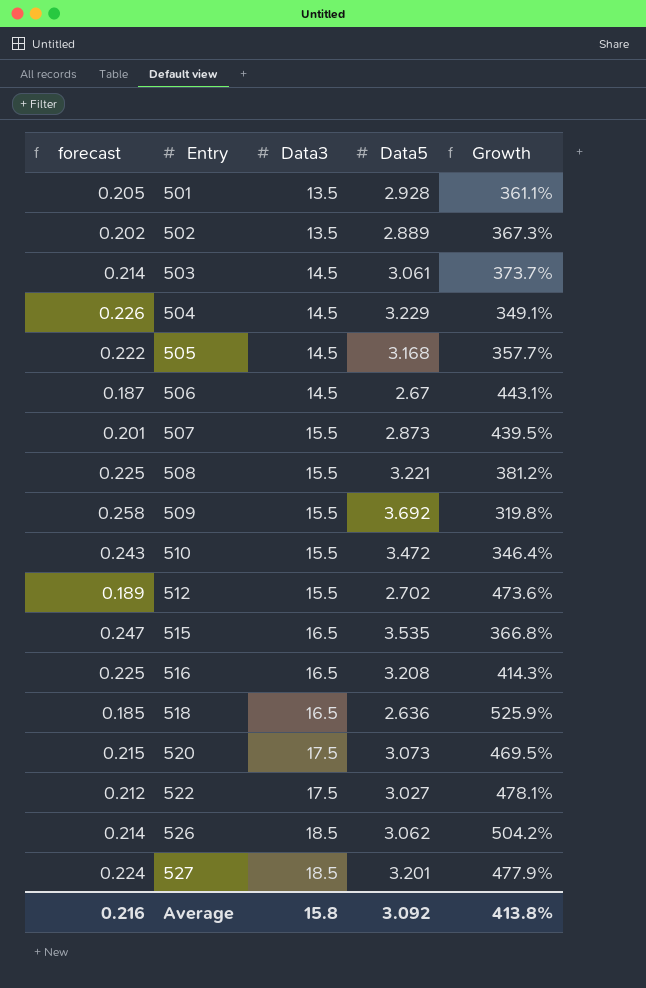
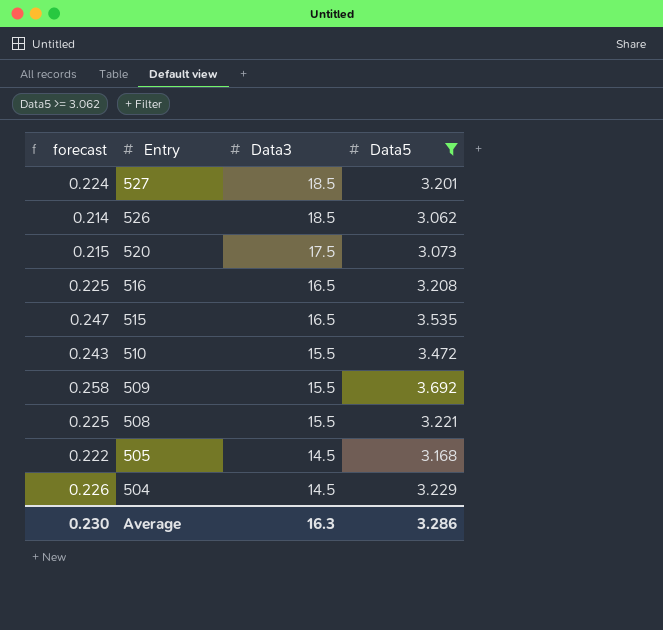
filter: none -> Data5 >= 3.062
row order: Entry ascending -> Entry descending
column Growth | formula: ([Data3] - [Data5]) / [Data5] -> none
Average | forecast: 0.216 -> 0.230
Average | Data3: 15.8 -> 16.3
Average | Data5: 3.092 -> 3.286

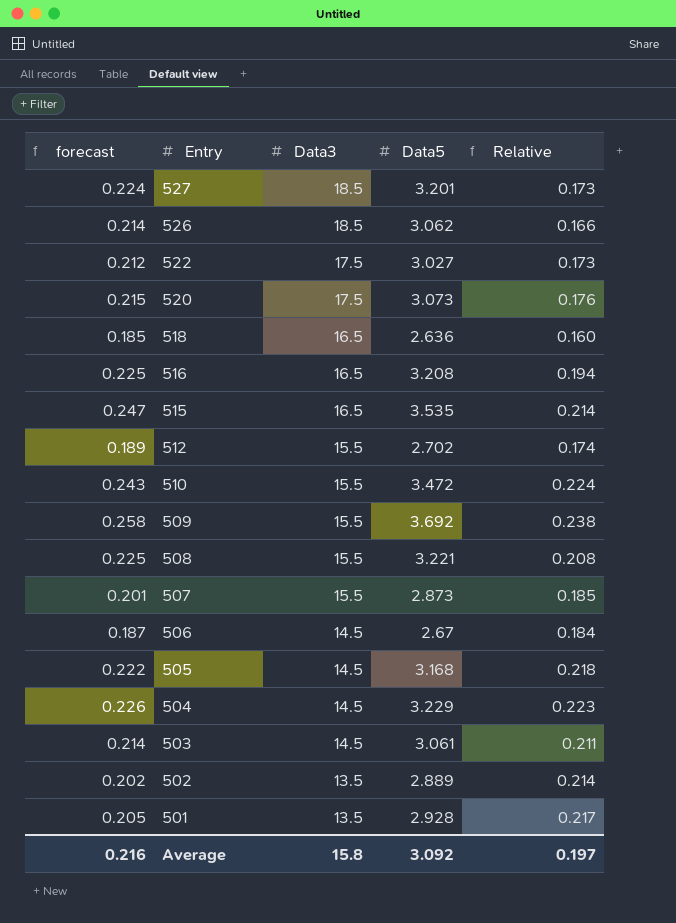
filter: Data5 >= 3.062 -> none
column Relative | formula: none -> [Data5] / [Data3]
Average | forecast: 0.230 -> 0.216
Average | Data3: 16.3 -> 15.8
Average | Data5: 3.286 -> 3.092

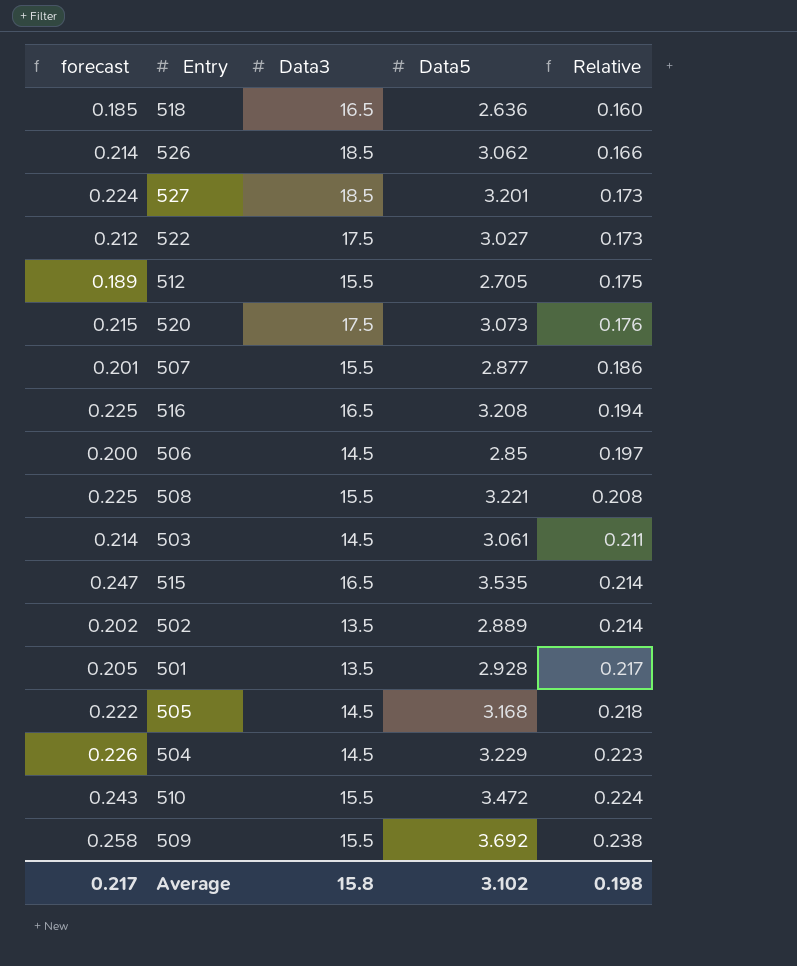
row order: Entry descending -> Relative ascending
512 | Data5: 2.702 -> 2.705
512 | Relative: 0.174 -> 0.175
507 | Data5: 2.873 -> 2.877
507 | Relative: 0.185 -> 0.186
506 | forecast: 0.187 -> 0.200
506 | Data5: 2.67 -> 2.85
506 | Relative: 0.184 -> 0.197
Average | forecast: 0.216 -> 0.217
Average | Data5: 3.092 -> 3.102
Average | Relative: 0.197 -> 0.198

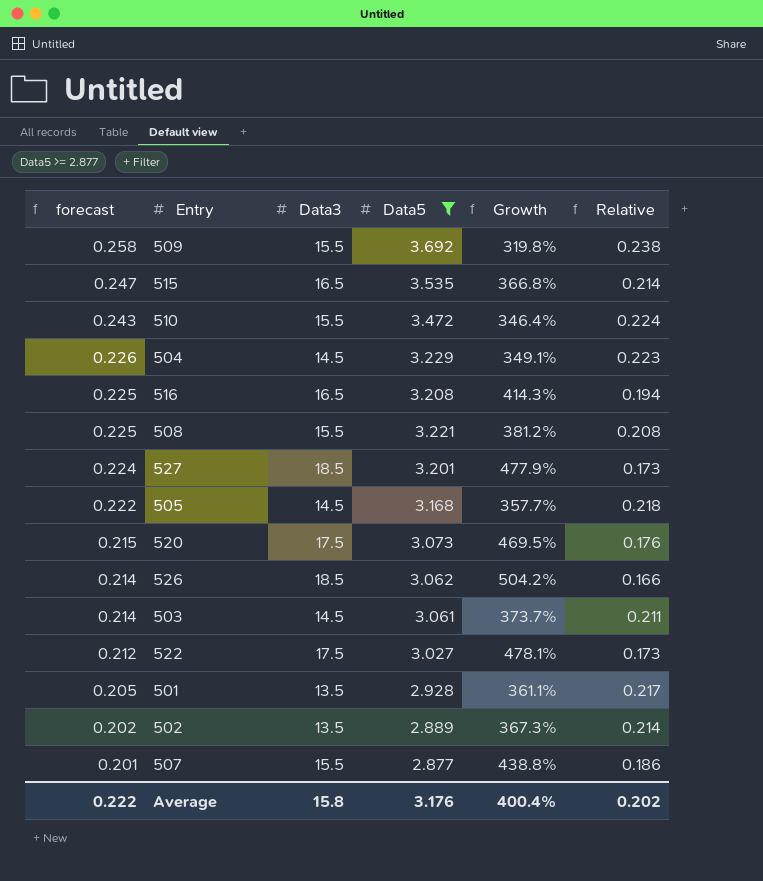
filter: none -> Data5 >= 2.877
row order: Relative ascending -> forecast descending
column Growth | formula: none -> ([Data3] - [Data5]) / [Data5]
Average | forecast: 0.217 -> 0.222
Average | Data5: 3.102 -> 3.176
Average | Relative: 0.198 -> 0.202

